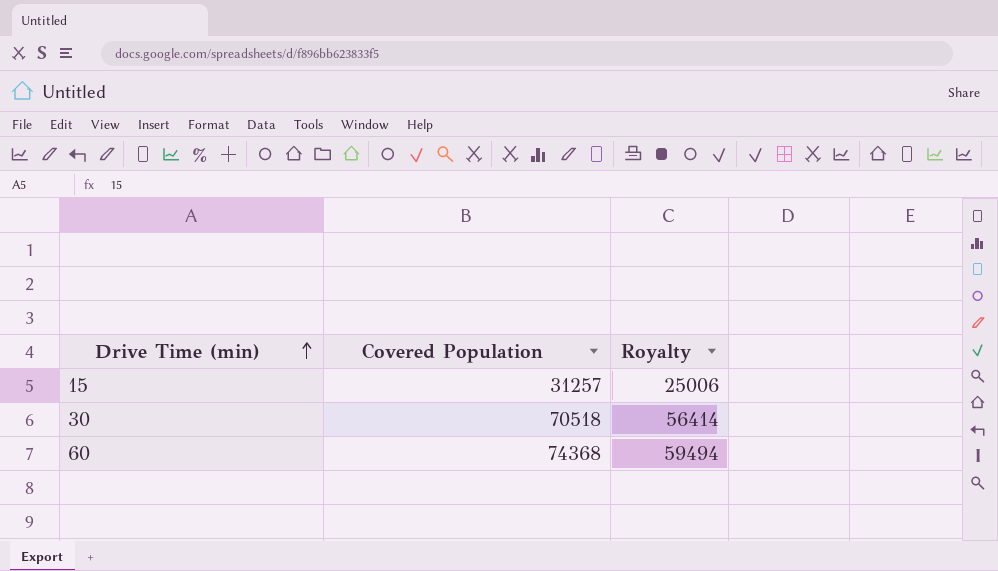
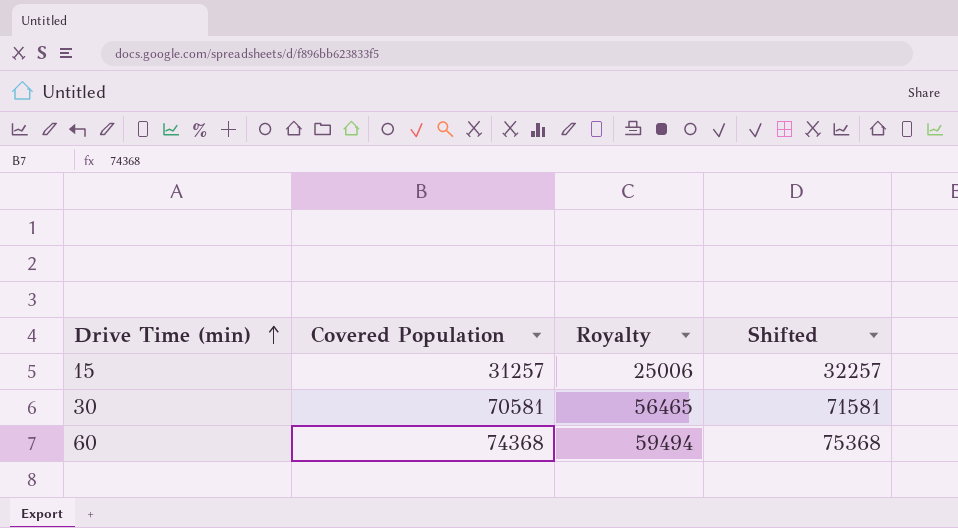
column Shifted | formula: none -> [Covered Population] + 1000
30 | Covered Population: 70518 -> 70581
30 | Royalty: 56414 -> 56465

